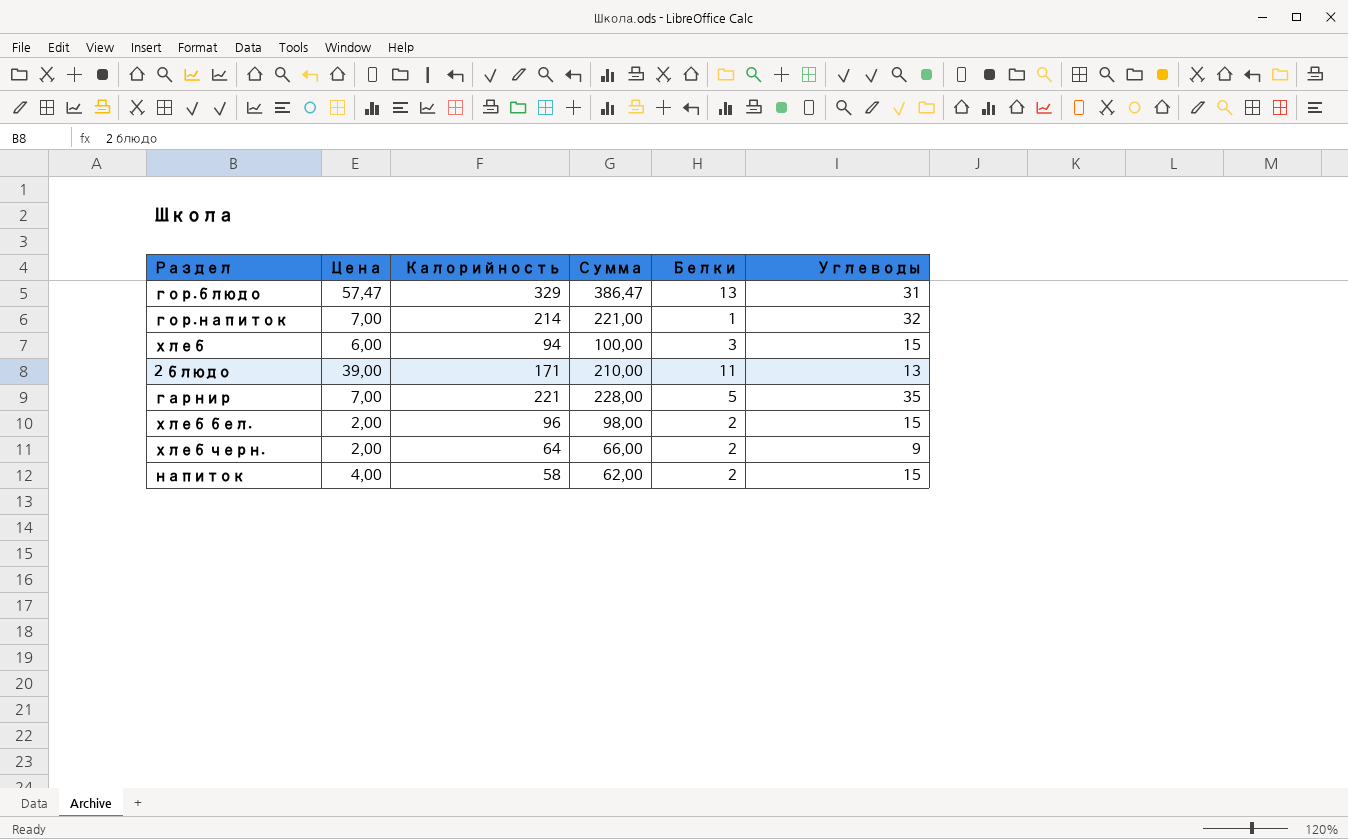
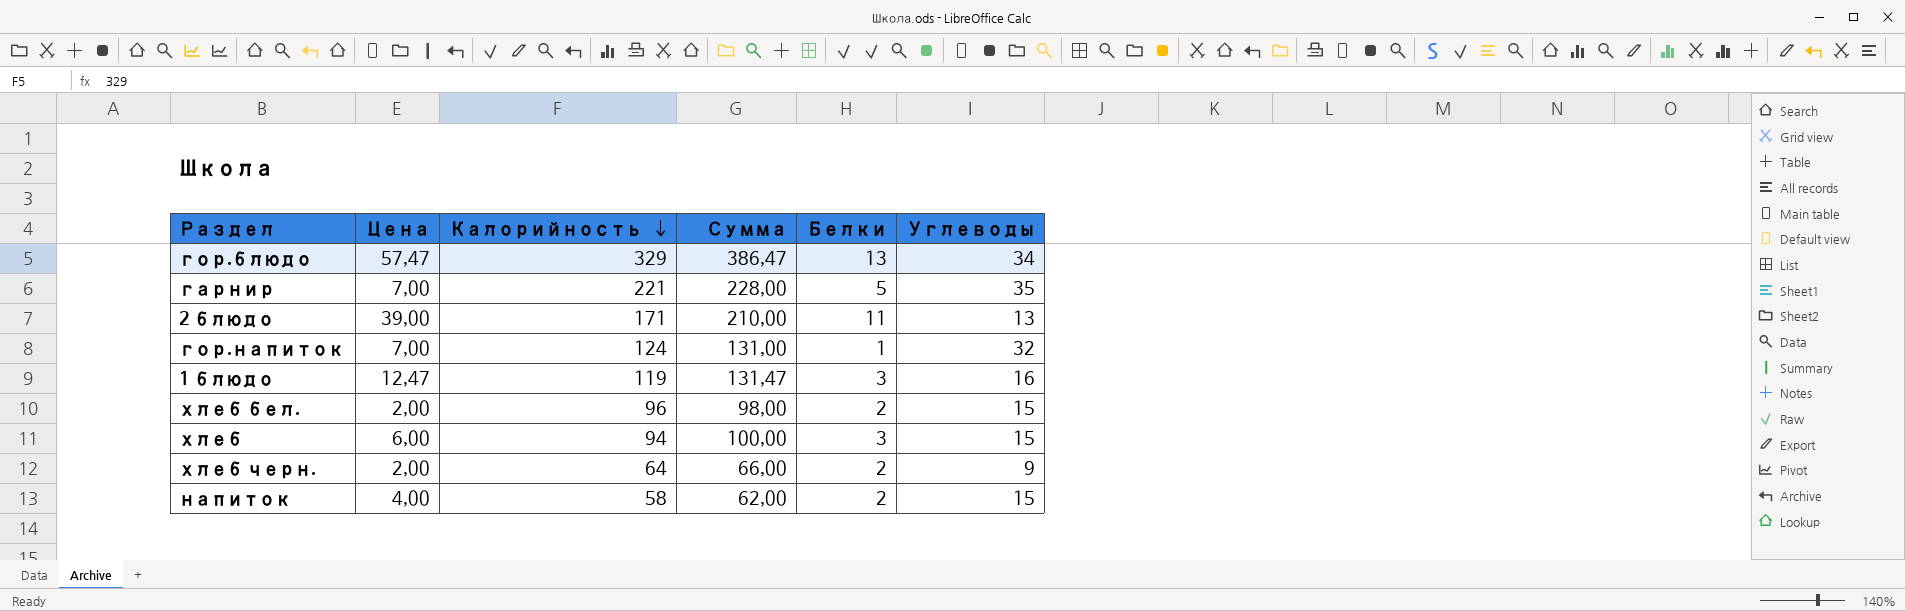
row order: none -> Калорийность descending
гор.блюдо | Углеводы: 31 -> 34
гор.напиток | Калорийность: 214 -> 124
гор.напиток | Сумма: 221,00 -> 131,00
row 1 блюдо: none -> 12,47 | 119 | 131,47 | 3 | 16

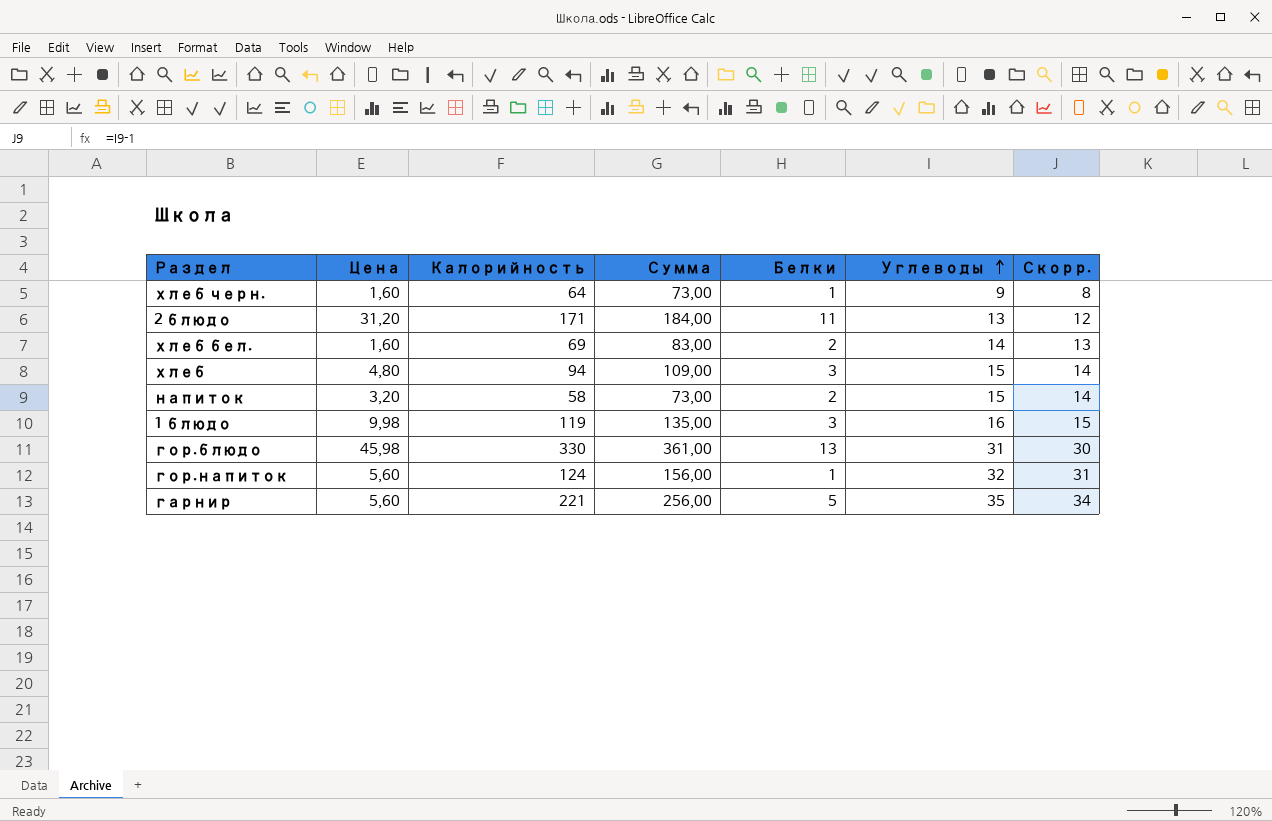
row order: Калорийность descending -> Углеводы ascending
column Сумма | formula: [Цена] + [Калорийность] -> [Калорийность] + [Углеводы]
column Скорр. | formula: none -> [Углеводы] - 1
хлеб черн. | Цена: 2,00 -> 1,60
хлеб черн. | Белки: 2 -> 1
2 блюдо | Цена: 39,00 -> 31,20
хлеб бел. | Цена: 2,00 -> 1,60
хлеб бел. | Калорийность: 96 -> 69
хлеб бел. | Углеводы: 15 -> 14
хлеб | Цена: 6,00 -> 4,80
напиток | Цена: 4,00 -> 3,20
1 блюдо | Цена: 12,47 -> 9,98
гор.блюдо | Цена: 57,47 -> 45,98
гор.блюдо | Калорийность: 329 -> 330
гор.блюдо | Углеводы: 34 -> 31
гор.напиток | Цена: 7,00 -> 5,60
гарнир | Цена: 7,00 -> 5,60

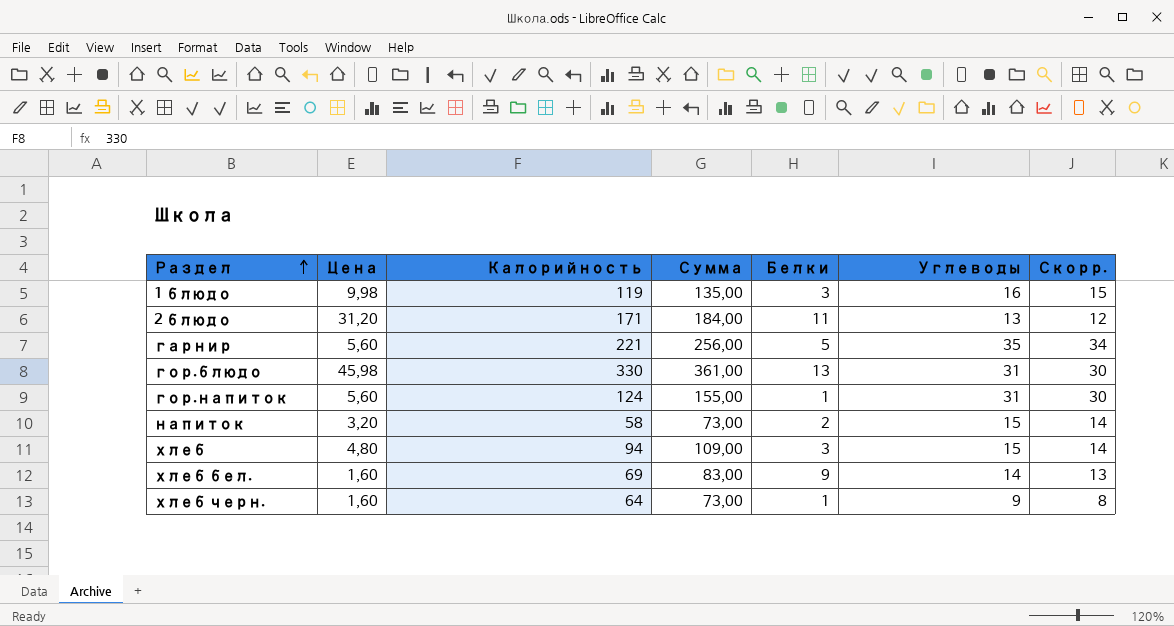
row order: Углеводы ascending -> Раздел ascending
гор.напиток | Сумма: 156,00 -> 155,00
гор.напиток | Углеводы: 32 -> 31
гор.напиток | Скорр.: 31 -> 30
хлеб бел. | Белки: 2 -> 9

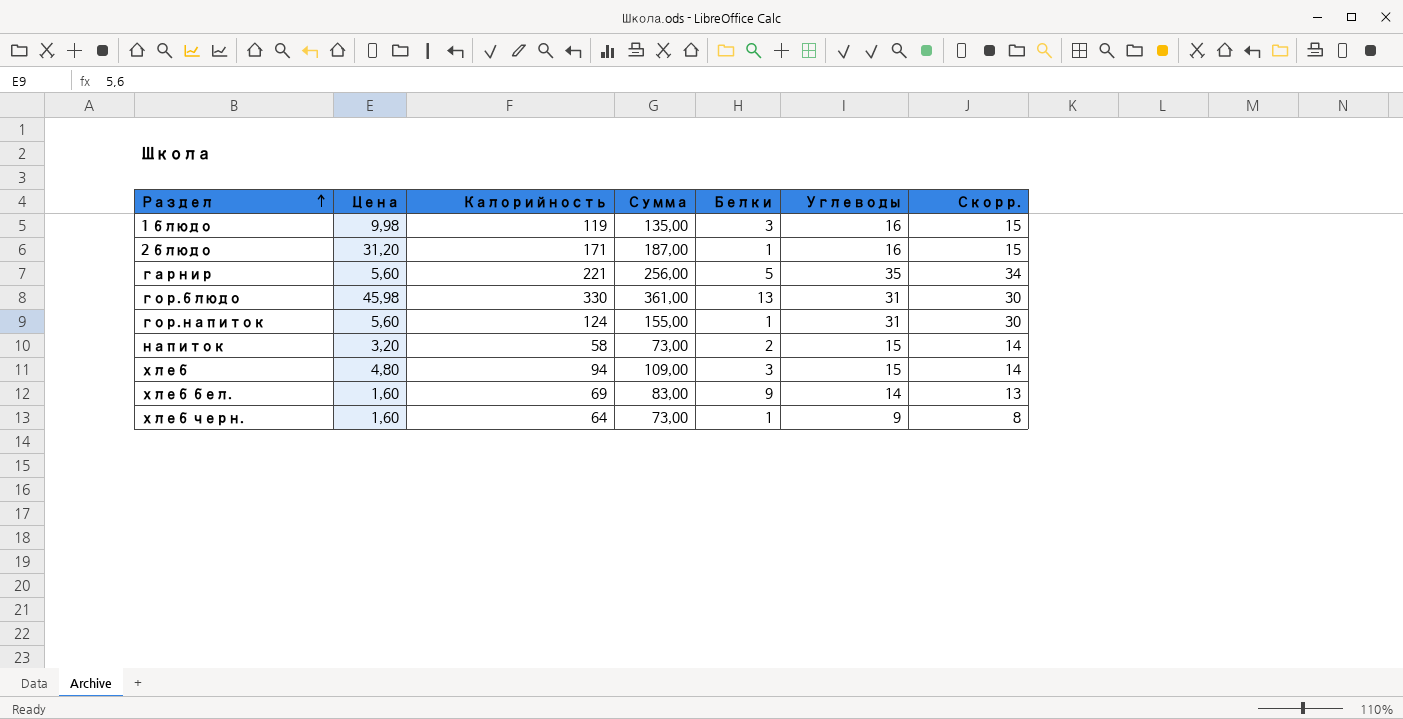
2 блюдо | Сумма: 184,00 -> 187,00
2 блюдо | Белки: 11 -> 1
2 блюдо | Углеводы: 13 -> 16
2 блюдо | Скорр.: 12 -> 15

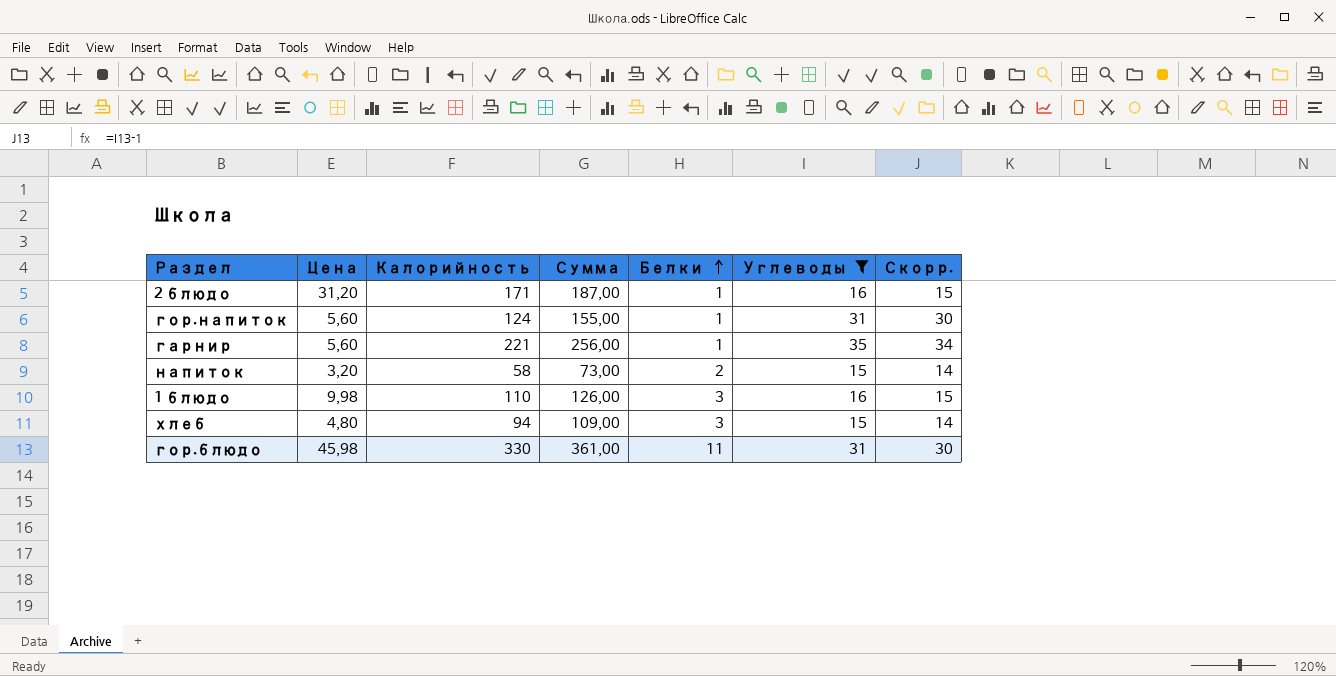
filter: none -> Углеводы >= 15
row order: Раздел ascending -> Белки ascending
гарнир | Белки: 5 -> 1
1 блюдо | Калорийность: 119 -> 110
1 блюдо | Сумма: 135,00 -> 126,00
гор.блюдо | Белки: 13 -> 11

